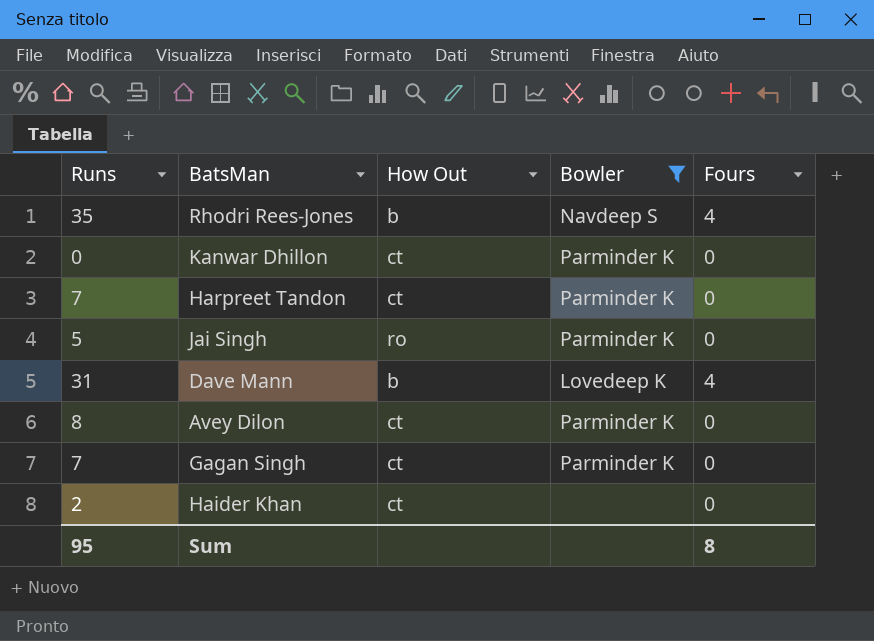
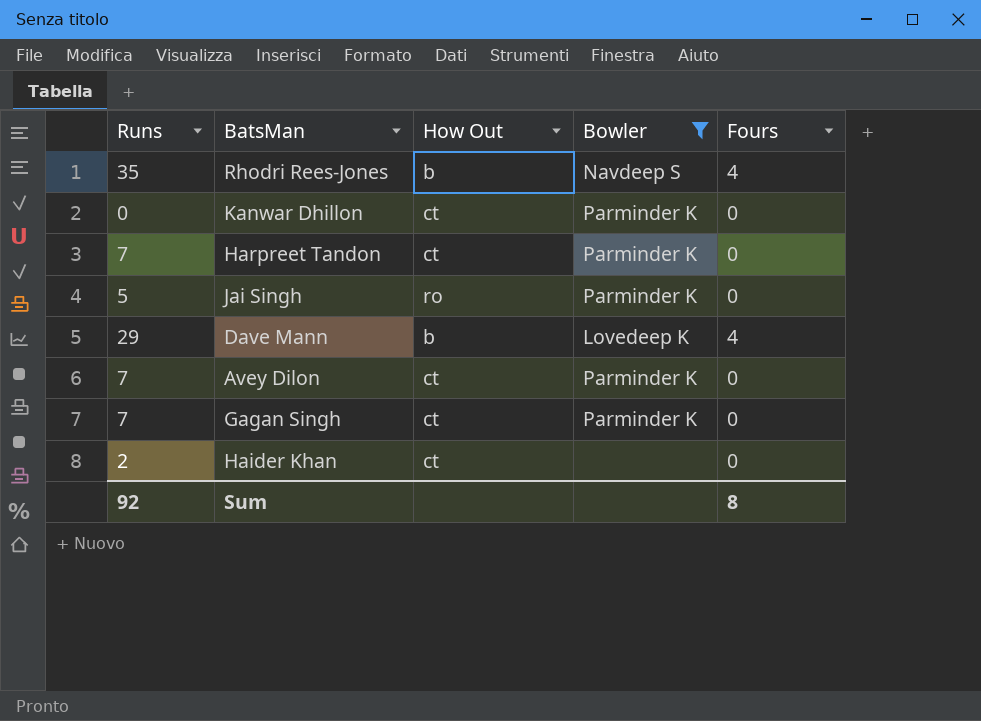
Dave Mann | Runs: 31 -> 29
Avey Dilon | Runs: 8 -> 7
Sum | Runs: 95 -> 92

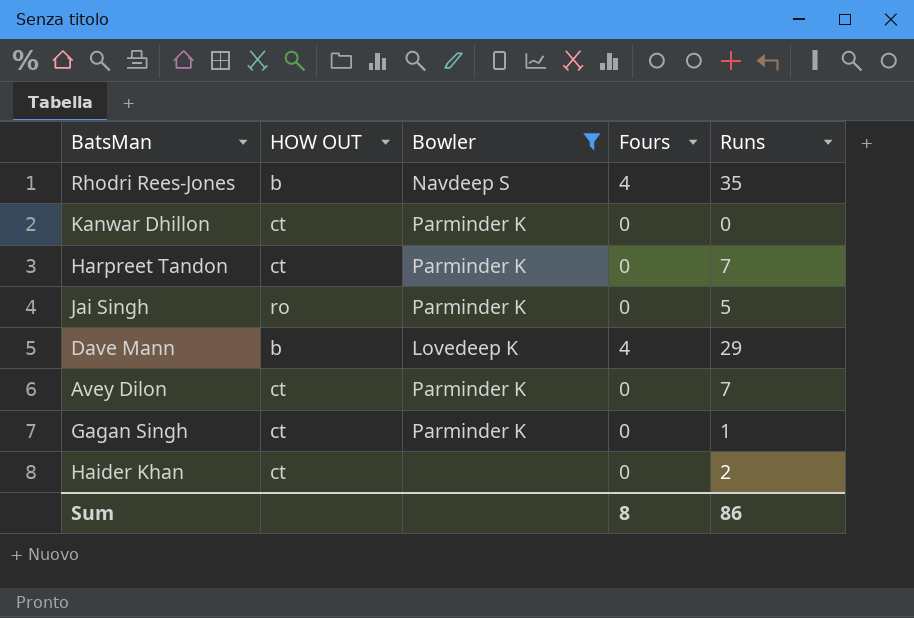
column name: How Out -> HOW OUT
column Runs | position: 1 -> 5
Gagan Singh | Runs: 7 -> 1
Sum | Runs: 92 -> 86

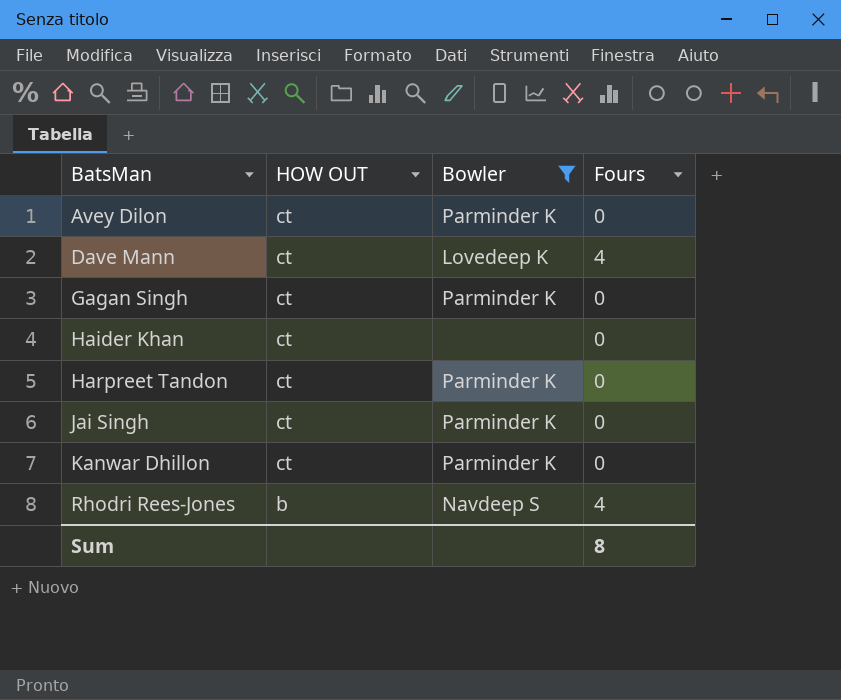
row order: none -> BatsMan ascending
column Runs | position: 5 -> none
Dave Mann | HOW OUT: b -> ct
Jai Singh | HOW OUT: ro -> ct

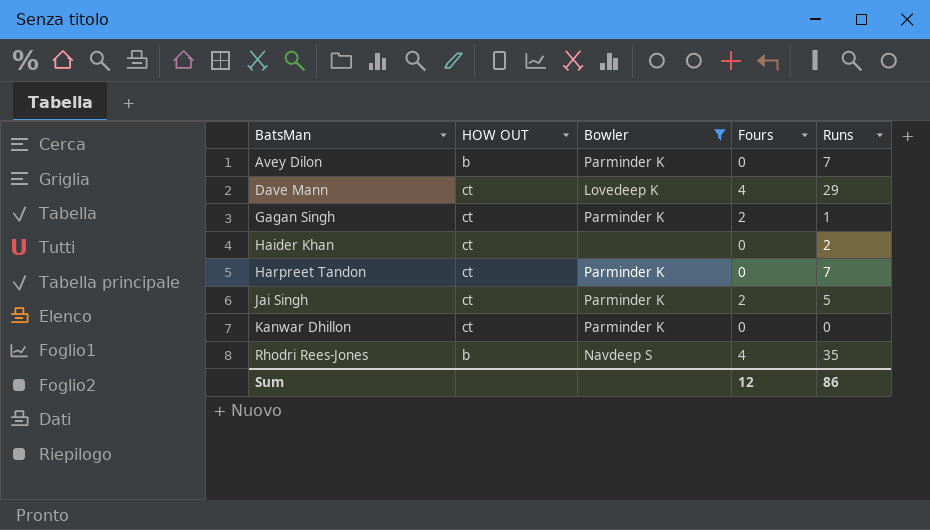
column Runs | position: none -> 5
Avey Dilon | HOW OUT: ct -> b
Gagan Singh | Fours: 0 -> 2
Jai Singh | Fours: 0 -> 2
Sum | Fours: 8 -> 12

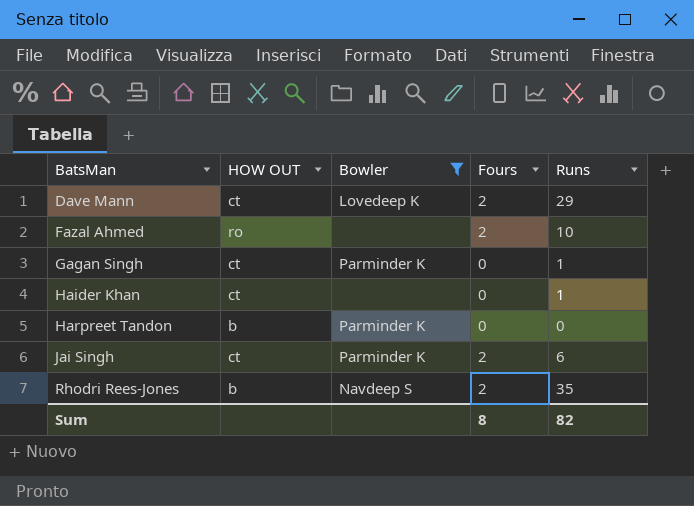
row Avey Dilon: b | Parminder K | 0 | 7 -> none
row Kanwar Dhillon: ct | Parminder K | 0 | 0 -> none
Dave Mann | Fours: 4 -> 2
row Fazal Ahmed: none -> ro | none | 2 | 10
Gagan Singh | Fours: 2 -> 0
Haider Khan | Runs: 2 -> 1
Harpreet Tandon | HOW OUT: ct -> b
Harpreet Tandon | Runs: 7 -> 0
Jai Singh | Runs: 5 -> 6
Rhodri Rees-Jones | Fours: 4 -> 2
Sum | Fours: 12 -> 8
Sum | Runs: 86 -> 82

